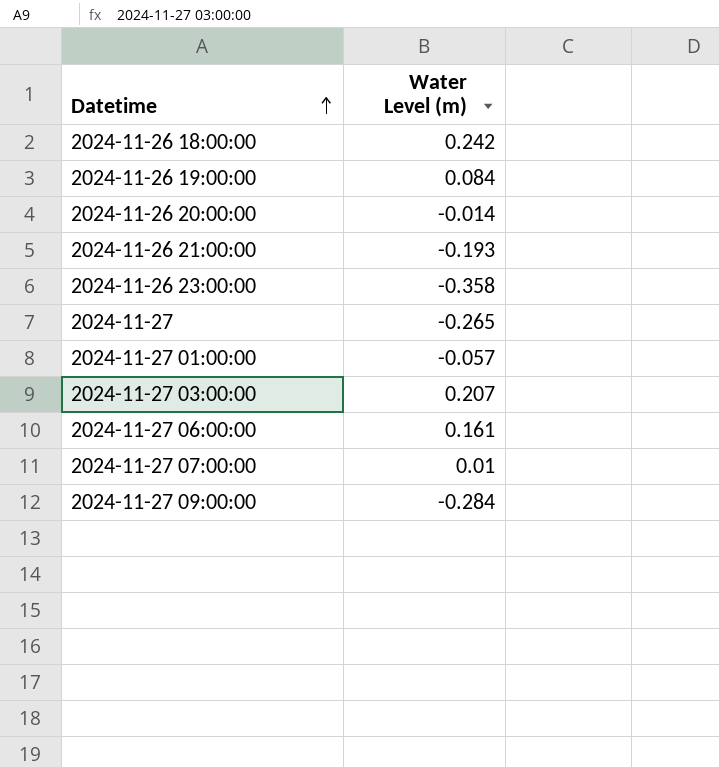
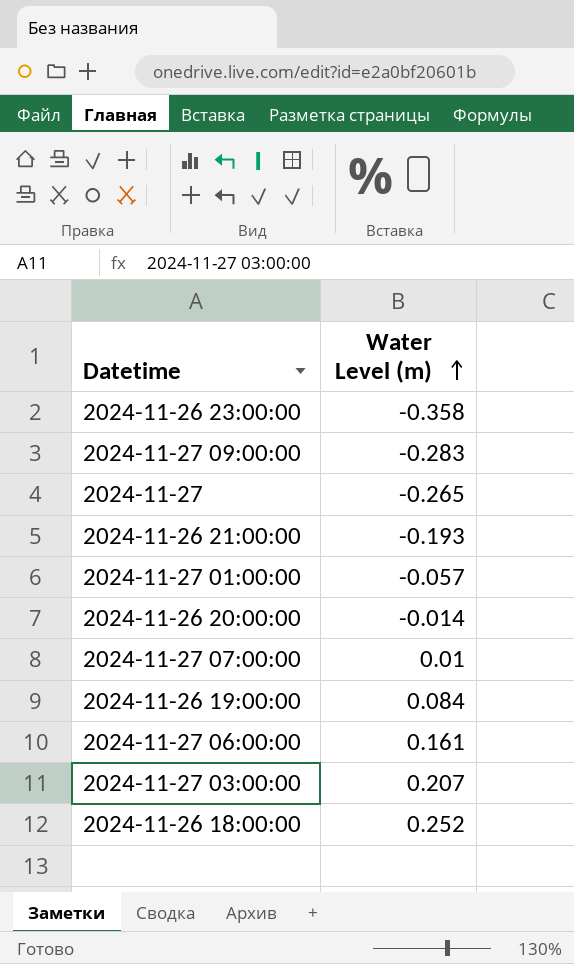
row order: Datetime ascending -> Water Level (m) ascending
2024-11-27 09:00:00 | Water Level (m): -0.284 -> -0.283
2024-11-26 18:00:00 | Water Level (m): 0.242 -> 0.252

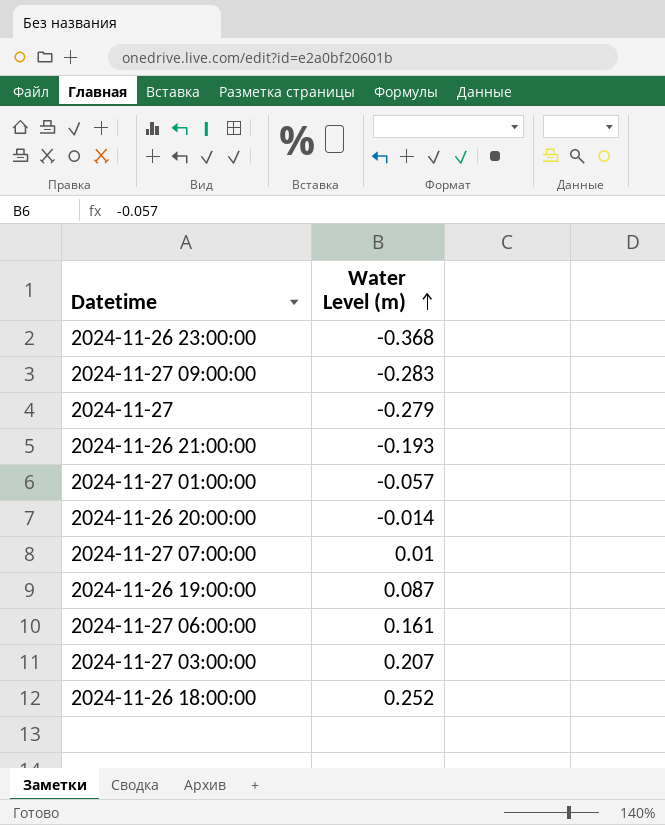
2024-11-26 23:00:00 | Water Level (m): -0.358 -> -0.368
2024-11-27 | Water Level (m): -0.265 -> -0.279
2024-11-26 19:00:00 | Water Level (m): 0.084 -> 0.087

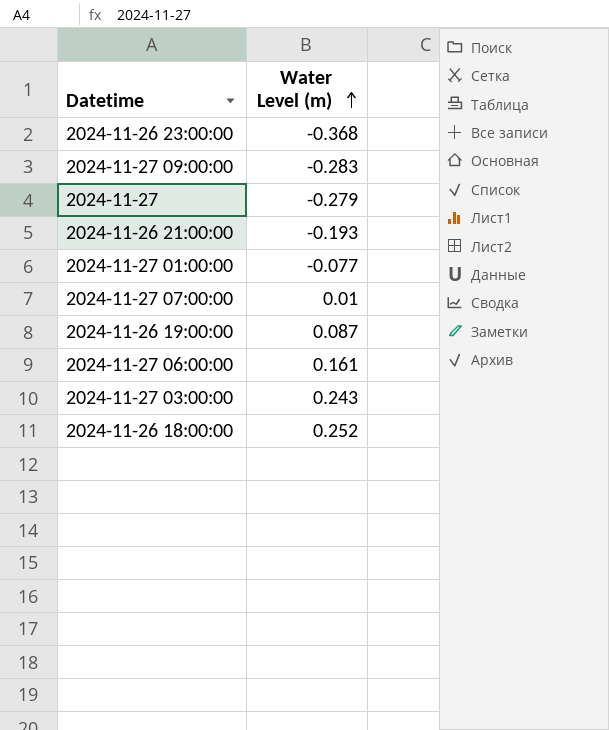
row 2024-11-26 20:00:00: -0.014 -> none
2024-11-27 01:00:00 | Water Level (m): -0.057 -> -0.077
2024-11-27 03:00:00 | Water Level (m): 0.207 -> 0.243

